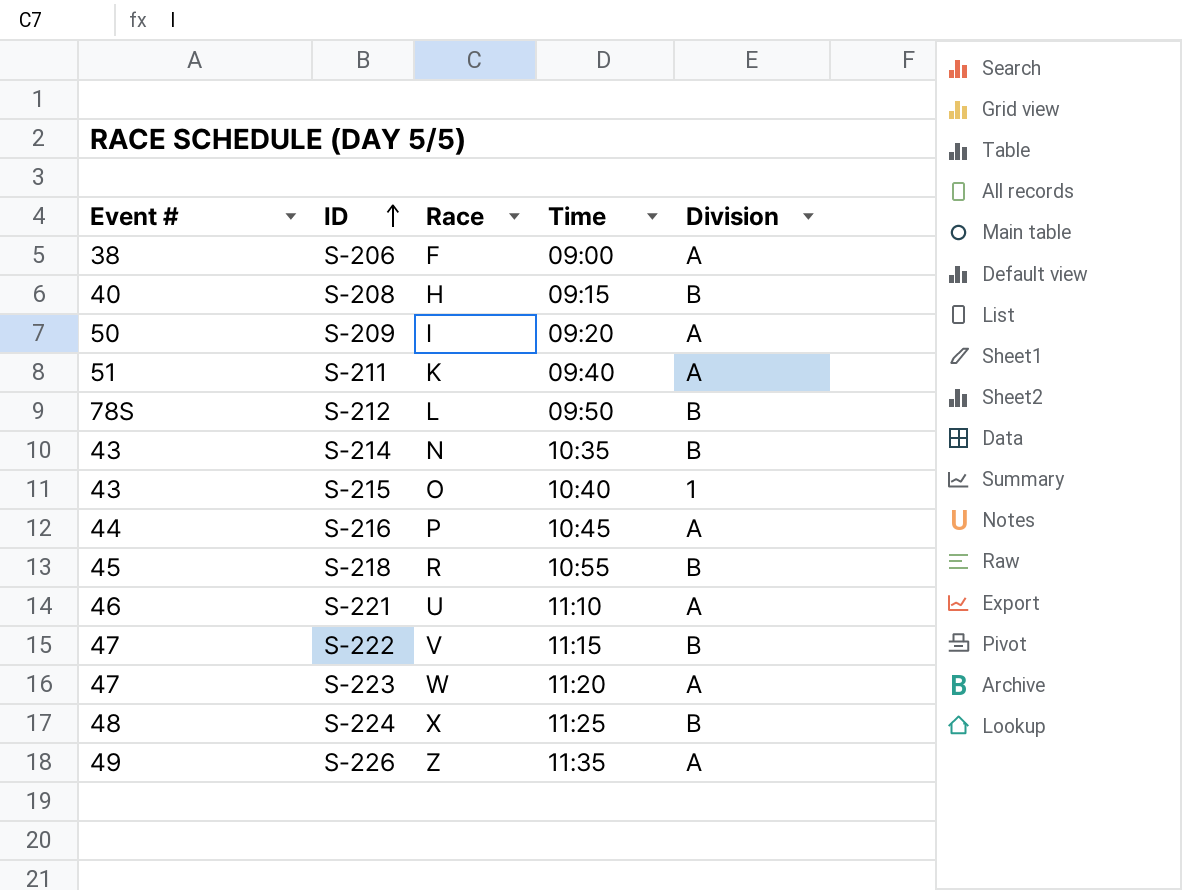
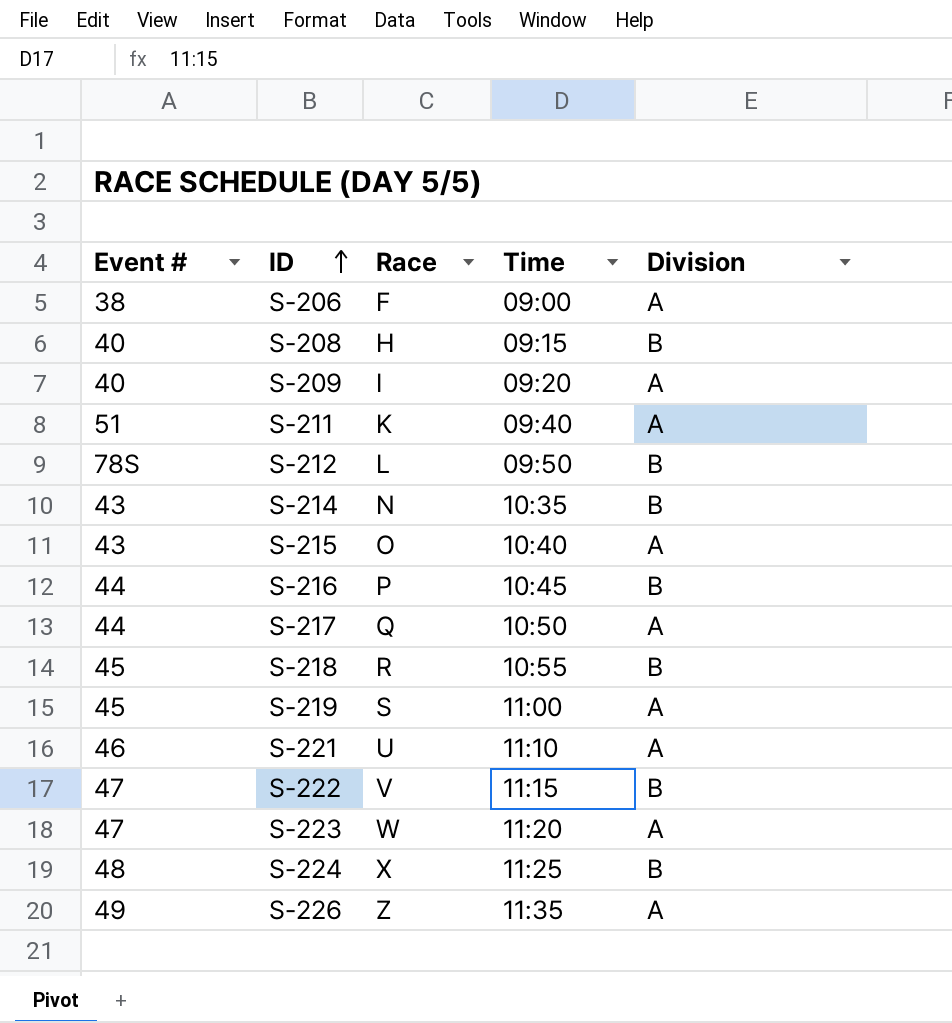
S-209 | Event #: 50 -> 40
S-215 | Division: 1 -> A
S-216 | Division: A -> B
row S-217: none -> 44 | Q | 10:50 | A
row S-219: none -> 45 | S | 11:00 | A

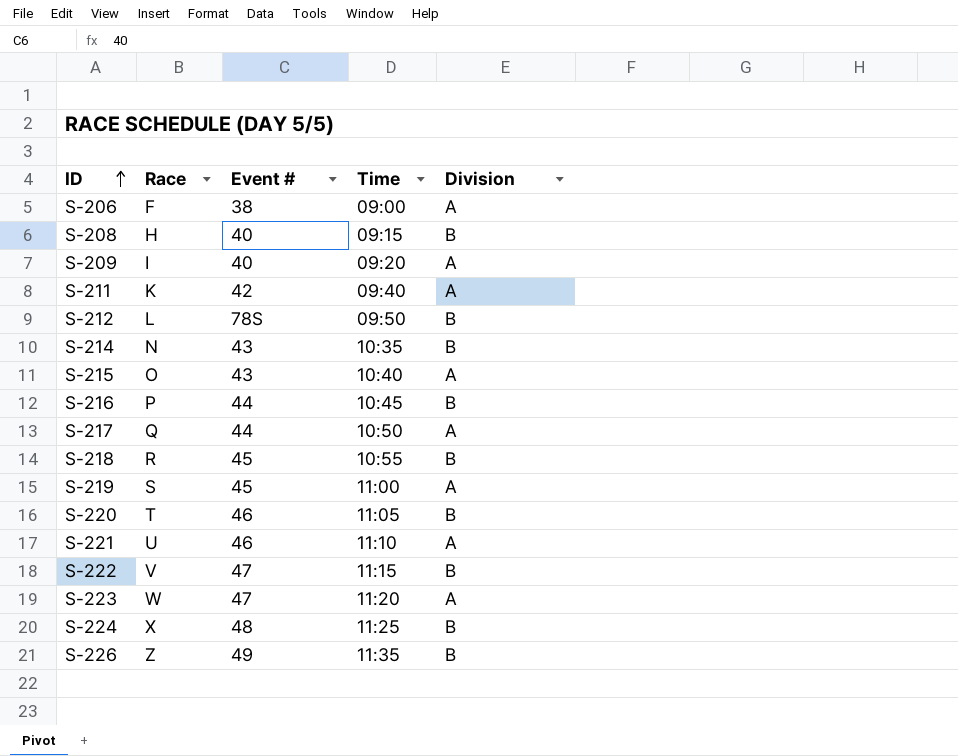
column Event # | position: 1 -> 3
S-211 | Event #: 51 -> 42
row S-220: none -> T | 46 | 11:05 | B
S-226 | Division: A -> B

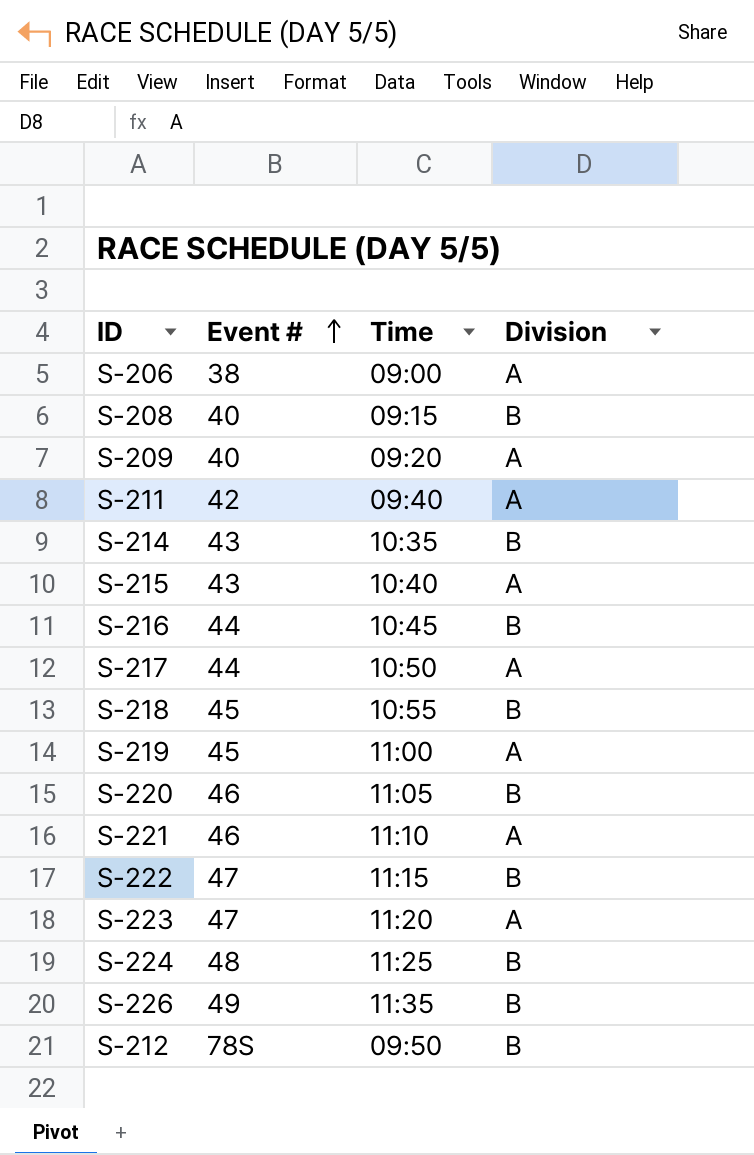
row order: ID ascending -> Event # ascending
column Race | position: 2 -> none

